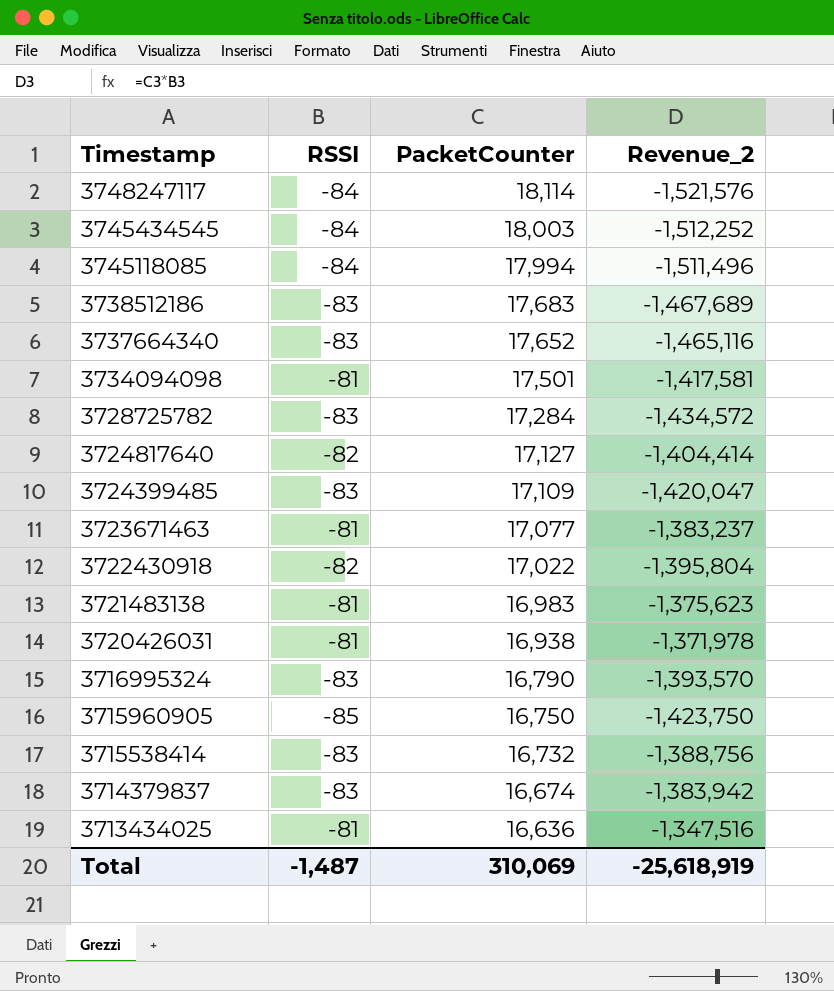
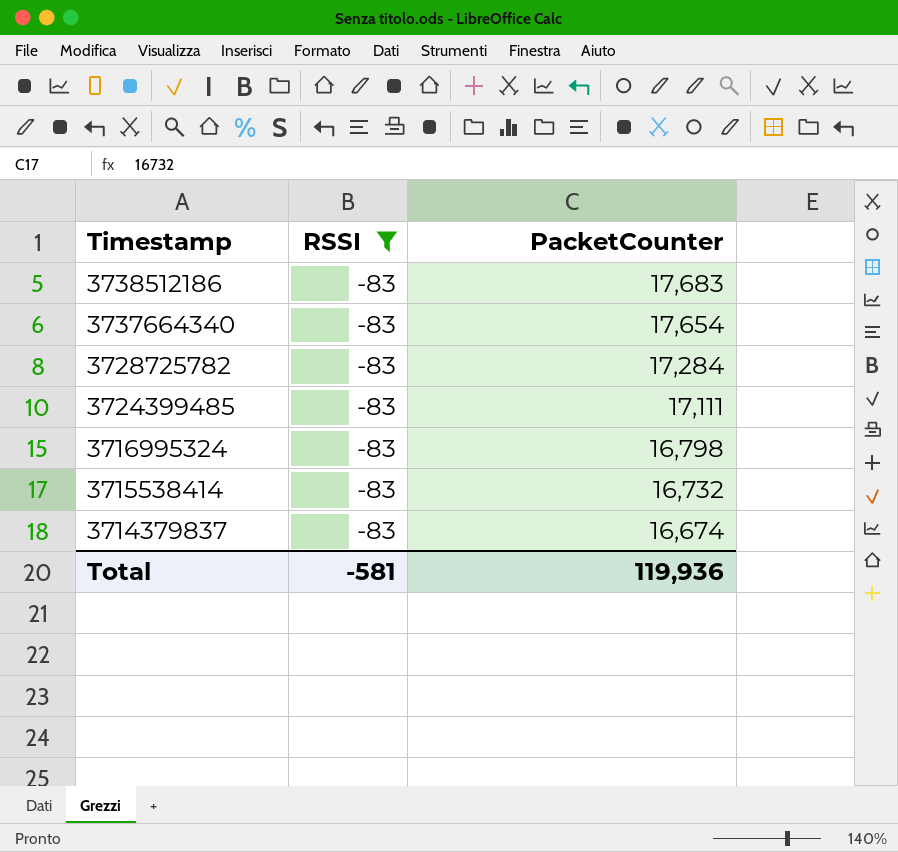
filter: none -> RSSI = -83
column Revenue_2 | formula: [RSSI] * [PacketCounter] -> none
3737664340 | PacketCounter: 17,652 -> 17,654
3724399485 | PacketCounter: 17,109 -> 17,111
3716995324 | PacketCounter: 16,790 -> 16,798
Total | RSSI: -1,487 -> -581
Total | PacketCounter: 310,069 -> 119,936

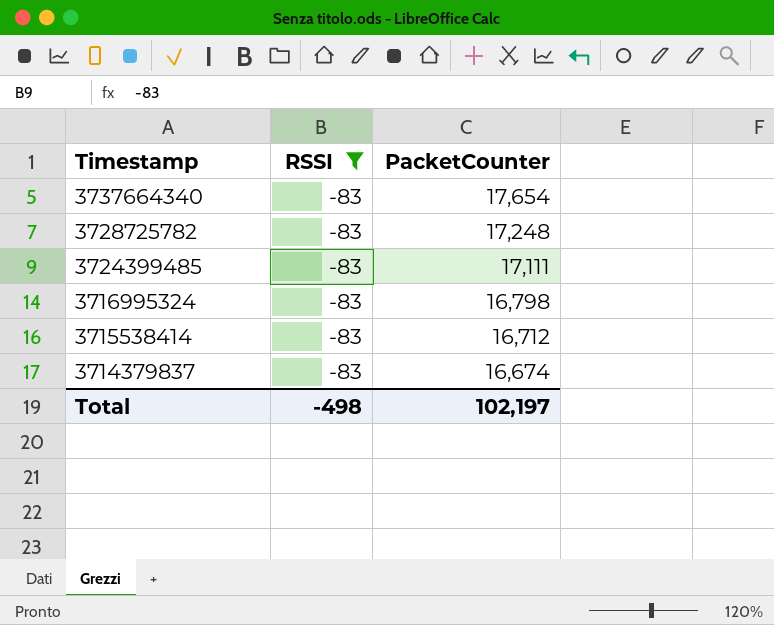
row 3738512186: -83 | 17,683 -> none
3728725782 | PacketCounter: 17,284 -> 17,248
3715538414 | PacketCounter: 16,732 -> 16,712
Total | RSSI: -581 -> -498
Total | PacketCounter: 119,936 -> 102,197

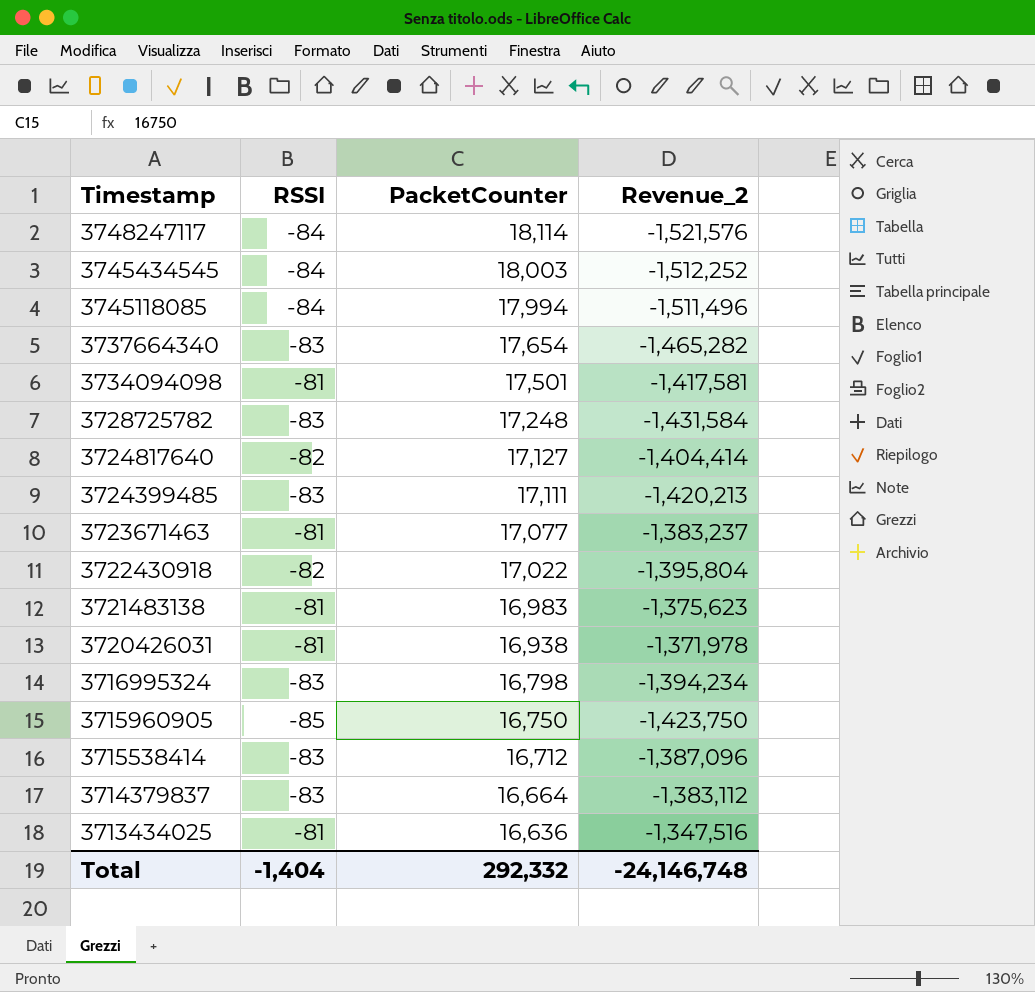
filter: RSSI = -83 -> none
column Revenue_2 | formula: none -> [RSSI] * [PacketCounter]
3714379837 | PacketCounter: 16,674 -> 16,664
Total | RSSI: -498 -> -1,404
Total | PacketCounter: 102,197 -> 292,332

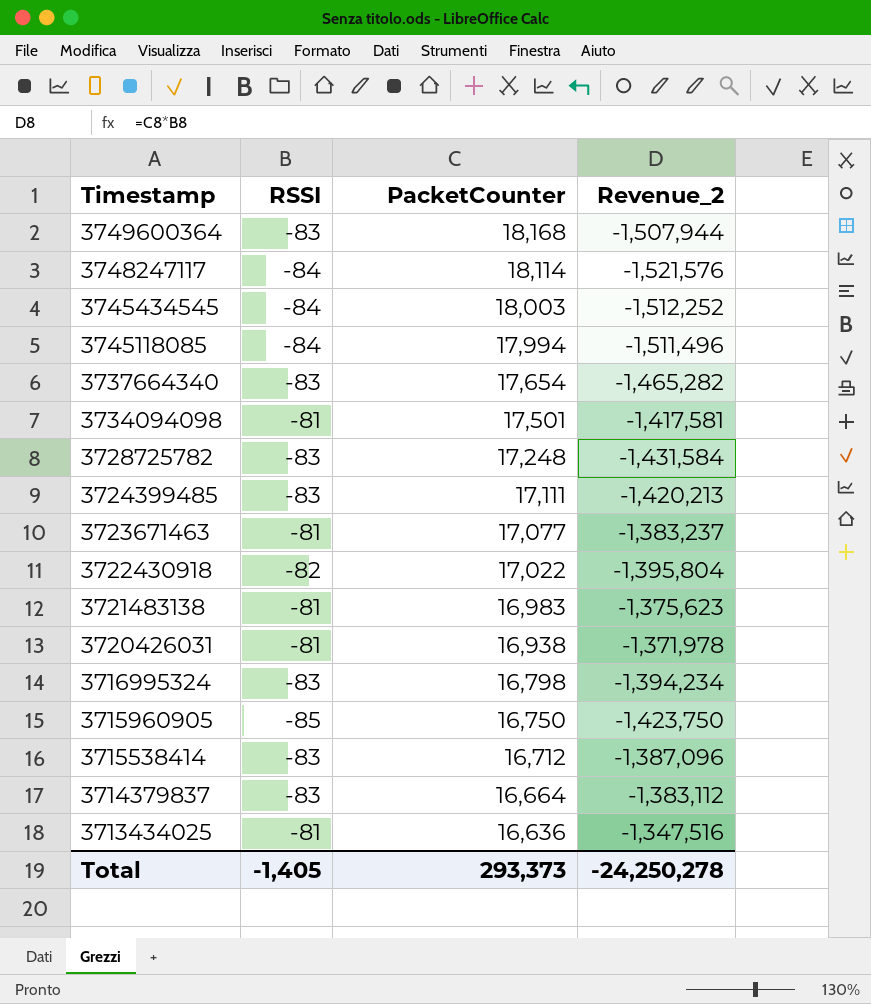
row 3724817640: -82 | 17,127 | -1,404,414 -> none
row 3749600364: none -> -83 | 18,168 | -1,507,944
Total | RSSI: -1,404 -> -1,405
Total | PacketCounter: 292,332 -> 293,373
Total | Revenue_2: -24,146,748 -> -24,250,278

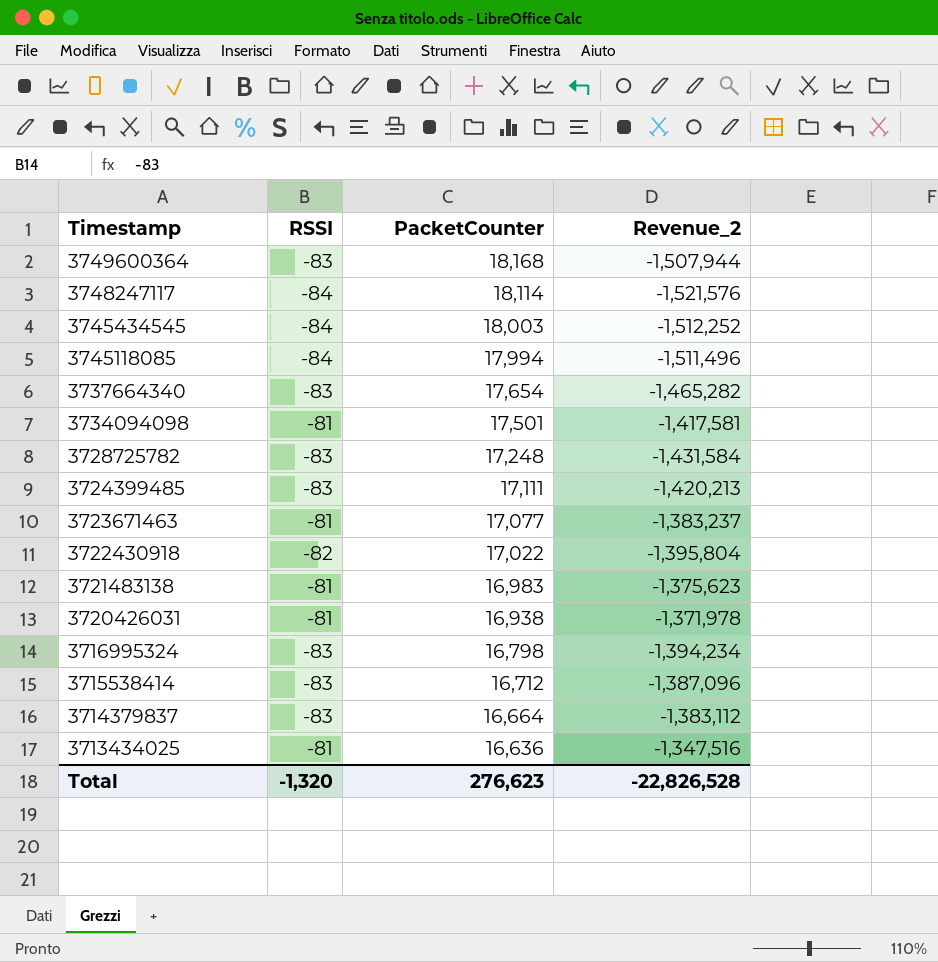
row 3715960905: -85 | 16,750 | -1,423,750 -> none
Total | RSSI: -1,405 -> -1,320
Total | PacketCounter: 293,373 -> 276,623
Total | Revenue_2: -24,250,278 -> -22,826,528

